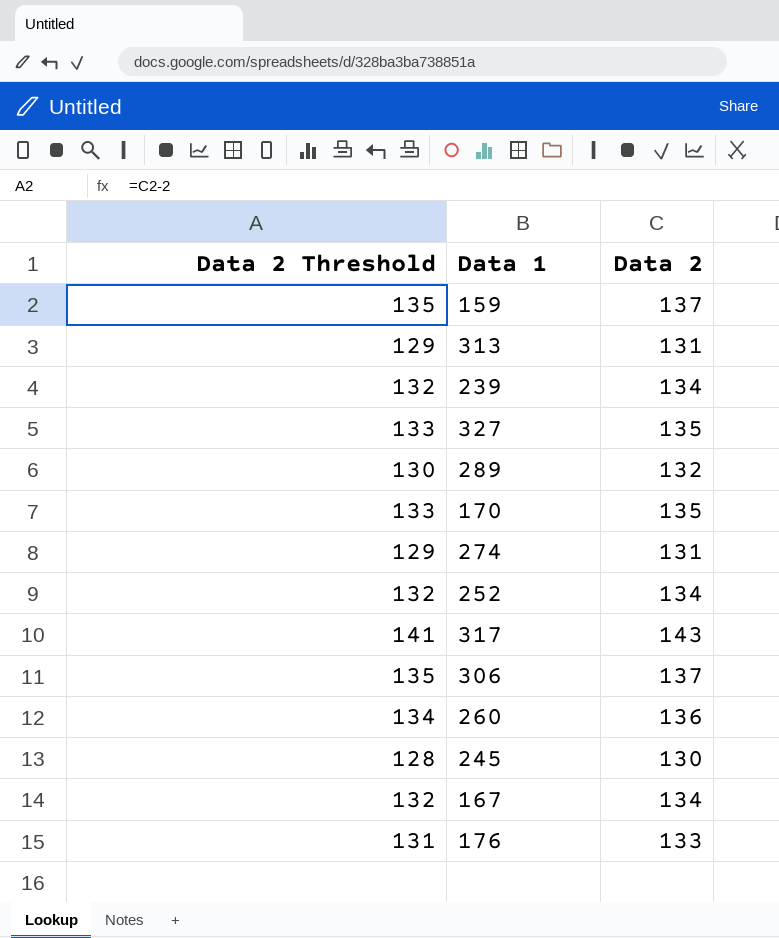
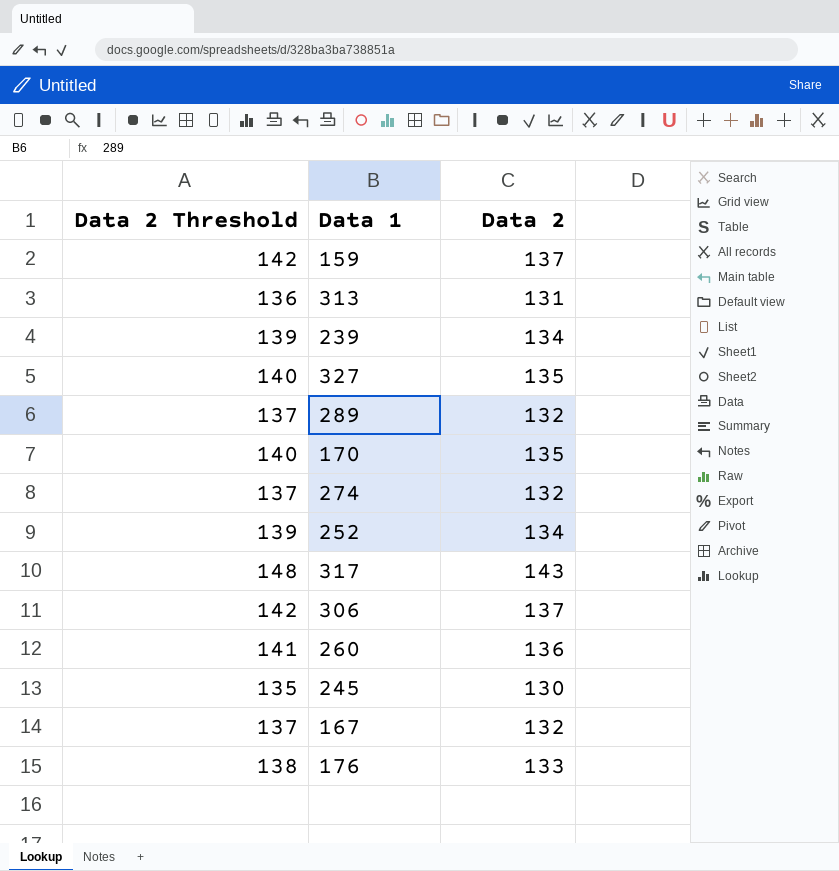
column Data 2 Threshold | formula: [Data 2] - 2 -> [Data 2] + 5
274 | Data 2: 131 -> 132
167 | Data 2: 134 -> 132

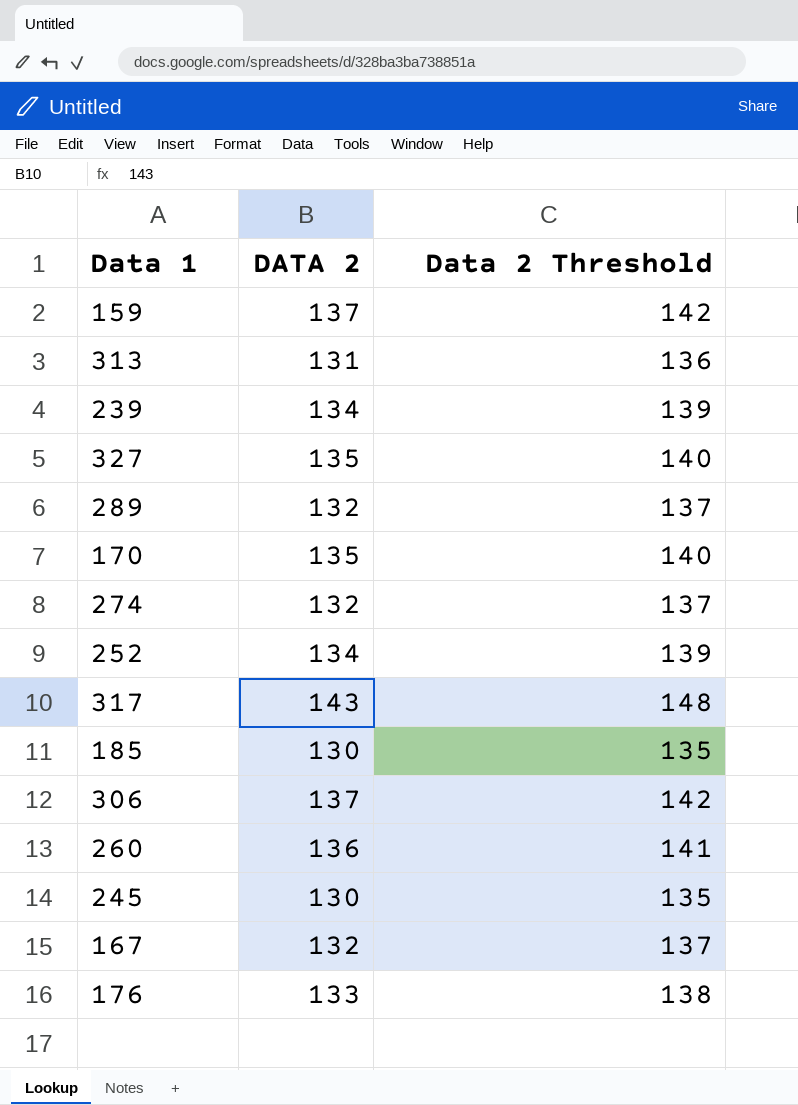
column name: Data 2 -> DATA 2
column Data 2 Threshold | position: 1 -> 3
row 185: none -> 130 | 135

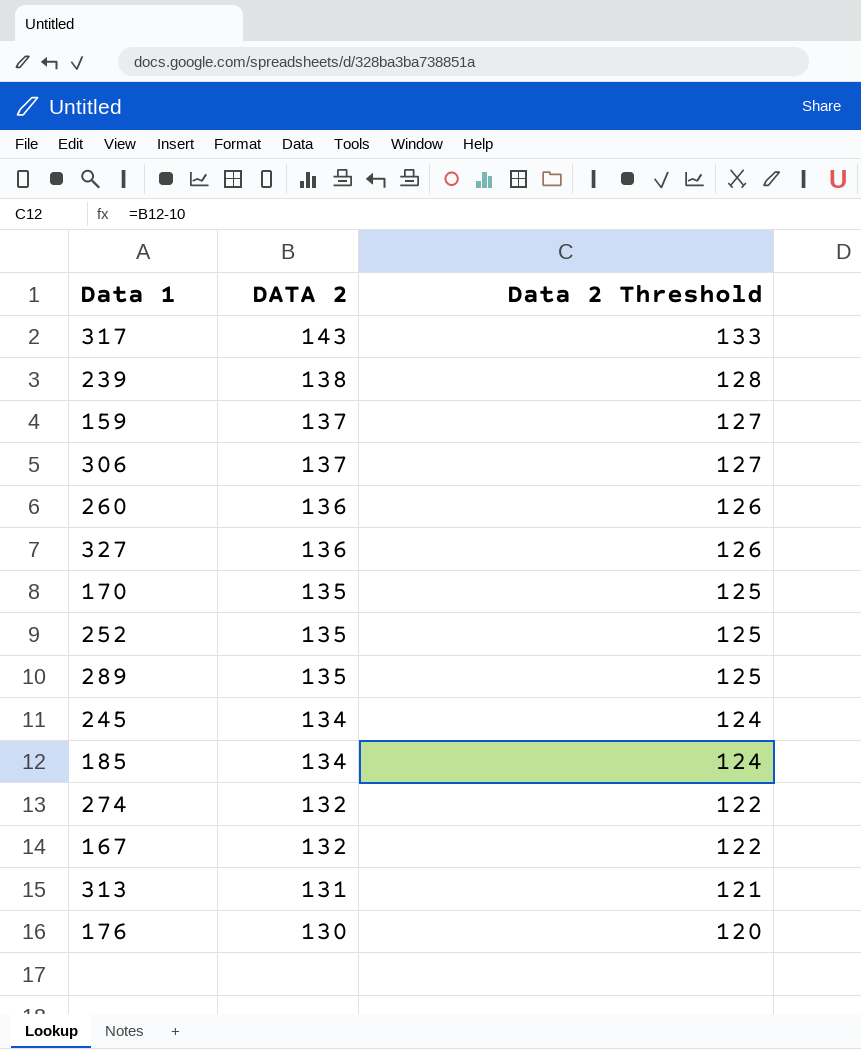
row order: none -> DATA 2 descending
column Data 2 Threshold | formula: [DATA 2] + 5 -> [DATA 2] - 10
239 | DATA 2: 134 -> 138
327 | DATA 2: 135 -> 136
252 | DATA 2: 134 -> 135
289 | DATA 2: 132 -> 135
245 | DATA 2: 130 -> 134
185 | DATA 2: 130 -> 134
176 | DATA 2: 133 -> 130

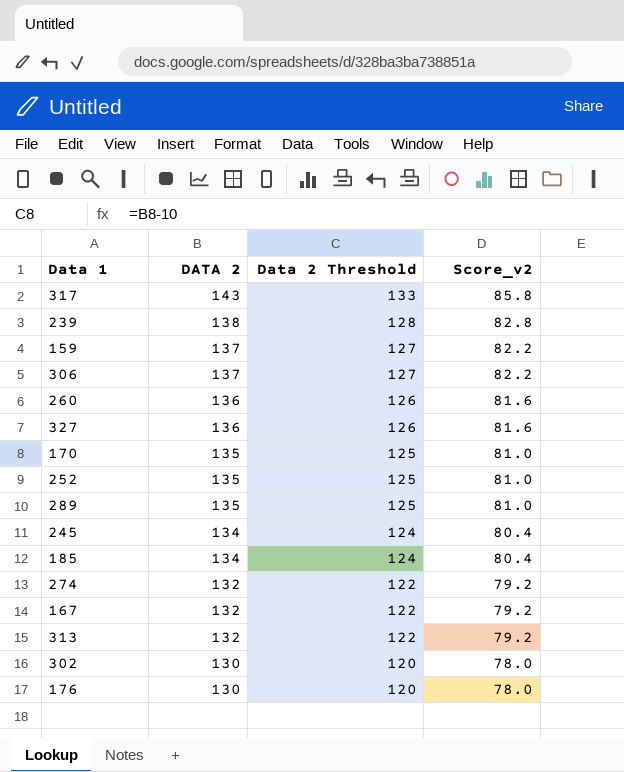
column Score_v2 | formula: none -> [DATA 2] * 0.6
313 | DATA 2: 131 -> 132
313 | Data 2 Threshold: 121 -> 122
row 302: none -> 130 | 120 | 78.0

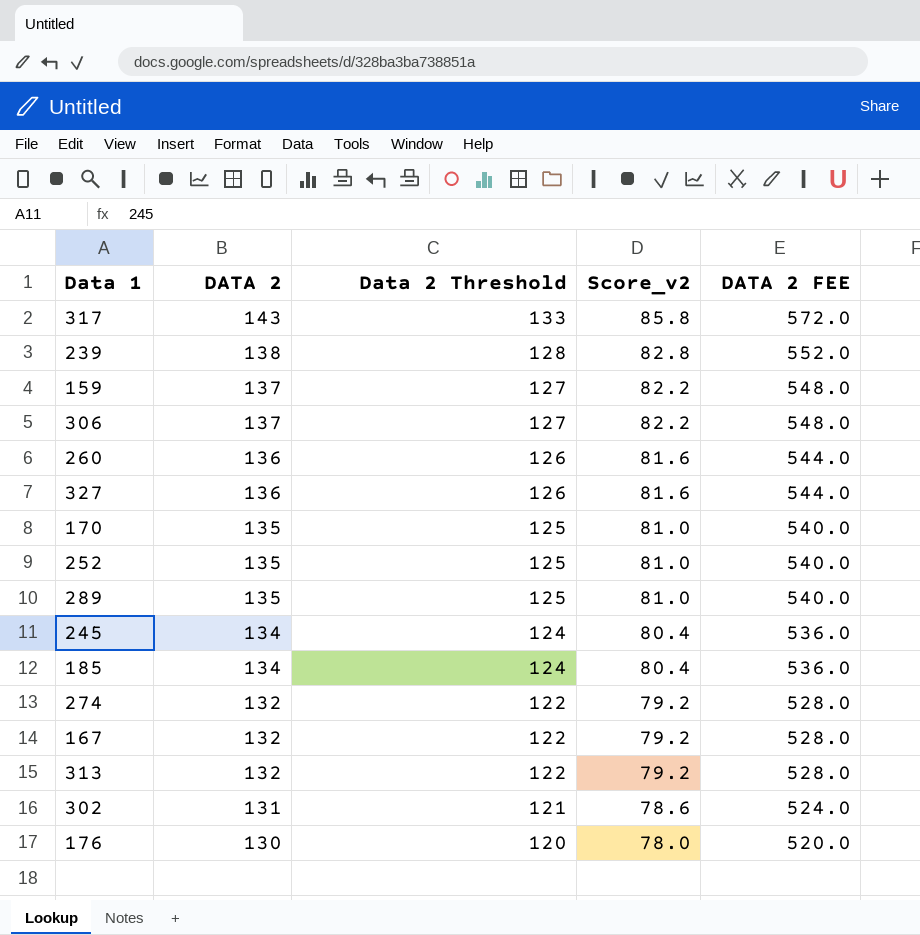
column DATA 2 FEE | formula: none -> [DATA 2] * 4
302 | DATA 2: 130 -> 131
302 | Data 2 Threshold: 120 -> 121
302 | Score_v2: 78.0 -> 78.6

